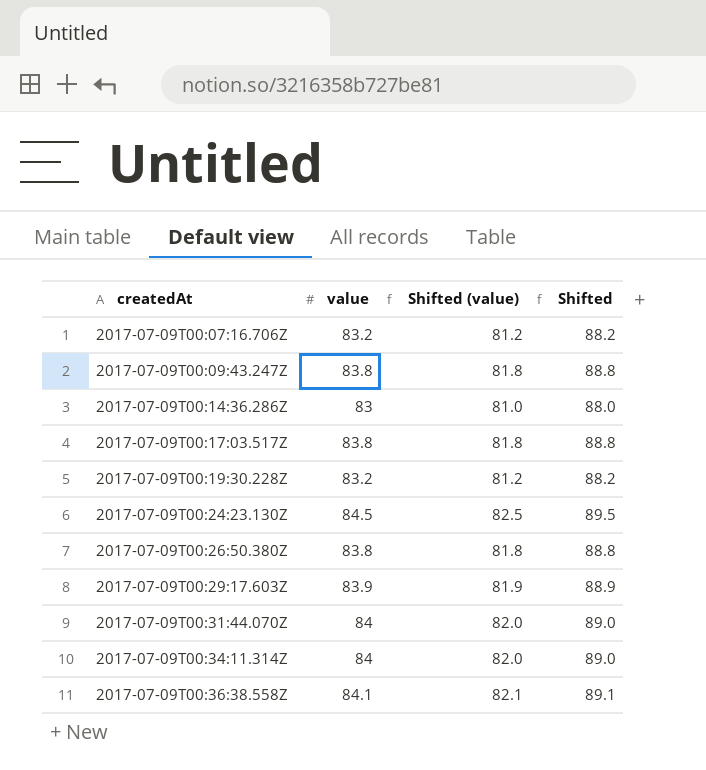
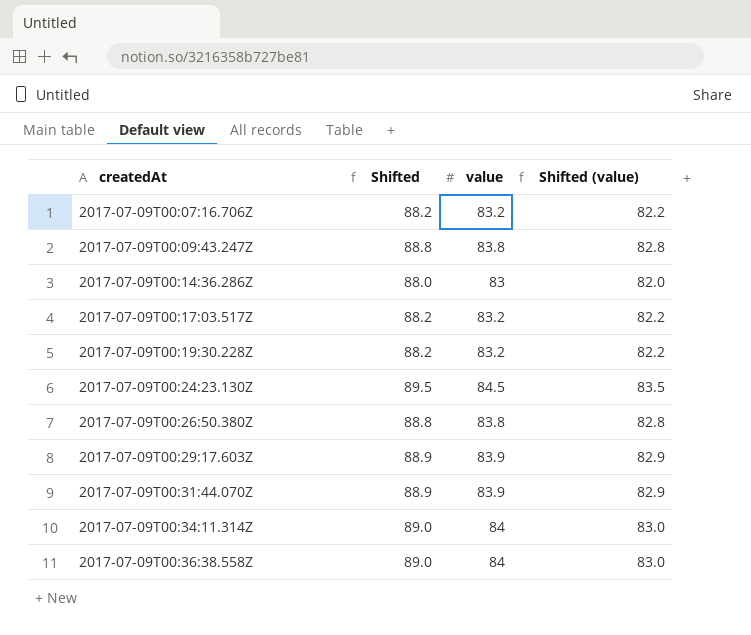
column Shifted | position: 4 -> 2
column Shifted (value) | formula: [value] - 2 -> [value] - 1
2017-07-09T00:17:03.517Z | Shifted: 88.8 -> 88.2
2017-07-09T00:17:03.517Z | value: 83.8 -> 83.2
2017-07-09T00:31:44.070Z | Shifted: 89.0 -> 88.9
2017-07-09T00:31:44.070Z | value: 84 -> 83.9
2017-07-09T00:36:38.558Z | Shifted: 89.1 -> 89.0
2017-07-09T00:36:38.558Z | value: 84.1 -> 84

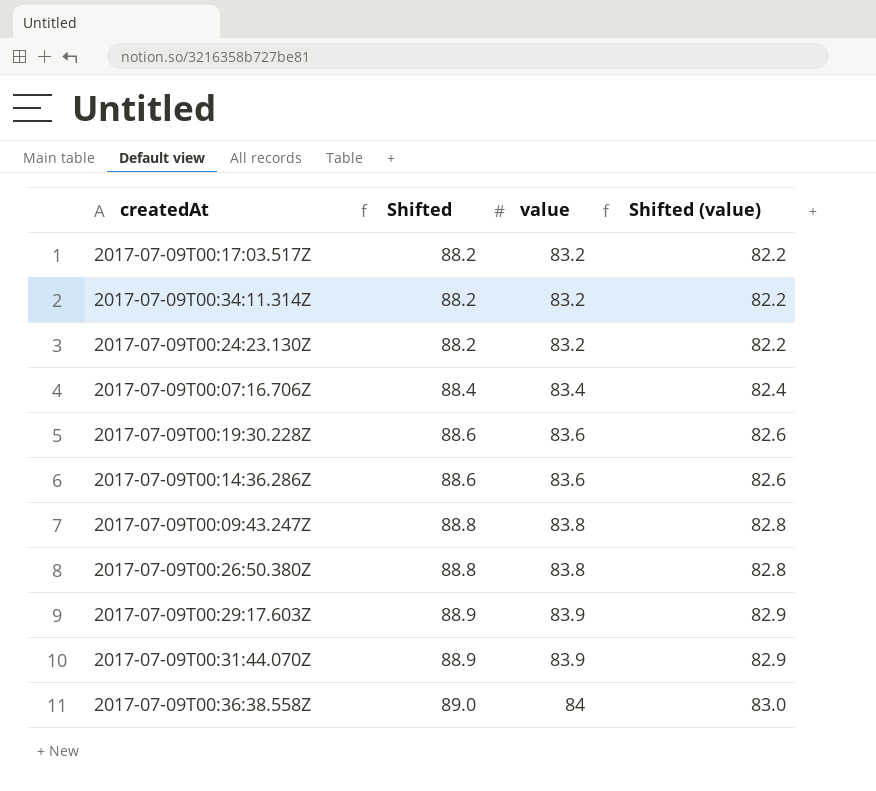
row order: createdAt ascending -> Shifted ascending
2017-07-09T00:34:11.314Z | Shifted: 89.0 -> 88.2
2017-07-09T00:34:11.314Z | value: 84 -> 83.2
2017-07-09T00:34:11.314Z | Shifted (value): 83.0 -> 82.2
2017-07-09T00:24:23.130Z | Shifted: 89.5 -> 88.2
2017-07-09T00:24:23.130Z | value: 84.5 -> 83.2
2017-07-09T00:24:23.130Z | Shifted (value): 83.5 -> 82.2
2017-07-09T00:07:16.706Z | Shifted: 88.2 -> 88.4
2017-07-09T00:07:16.706Z | value: 83.2 -> 83.4
2017-07-09T00:07:16.706Z | Shifted (value): 82.2 -> 82.4
2017-07-09T00:19:30.228Z | Shifted: 88.2 -> 88.6
2017-07-09T00:19:30.228Z | value: 83.2 -> 83.6
2017-07-09T00:19:30.228Z | Shifted (value): 82.2 -> 82.6
2017-07-09T00:14:36.286Z | Shifted: 88.0 -> 88.6
2017-07-09T00:14:36.286Z | value: 83 -> 83.6
2017-07-09T00:14:36.286Z | Shifted (value): 82.0 -> 82.6

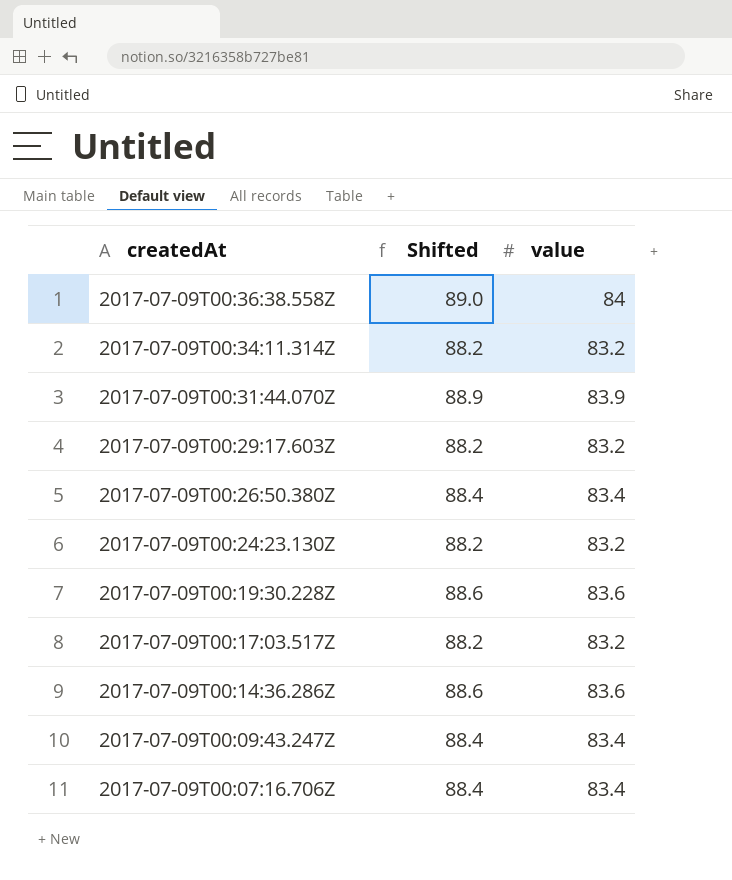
row order: Shifted ascending -> createdAt descending
column Shifted (value) | formula: [value] - 1 -> none
2017-07-09T00:29:17.603Z | Shifted: 88.9 -> 88.2
2017-07-09T00:29:17.603Z | value: 83.9 -> 83.2
2017-07-09T00:26:50.380Z | Shifted: 88.8 -> 88.4
2017-07-09T00:26:50.380Z | value: 83.8 -> 83.4
2017-07-09T00:09:43.247Z | Shifted: 88.8 -> 88.4
2017-07-09T00:09:43.247Z | value: 83.8 -> 83.4

